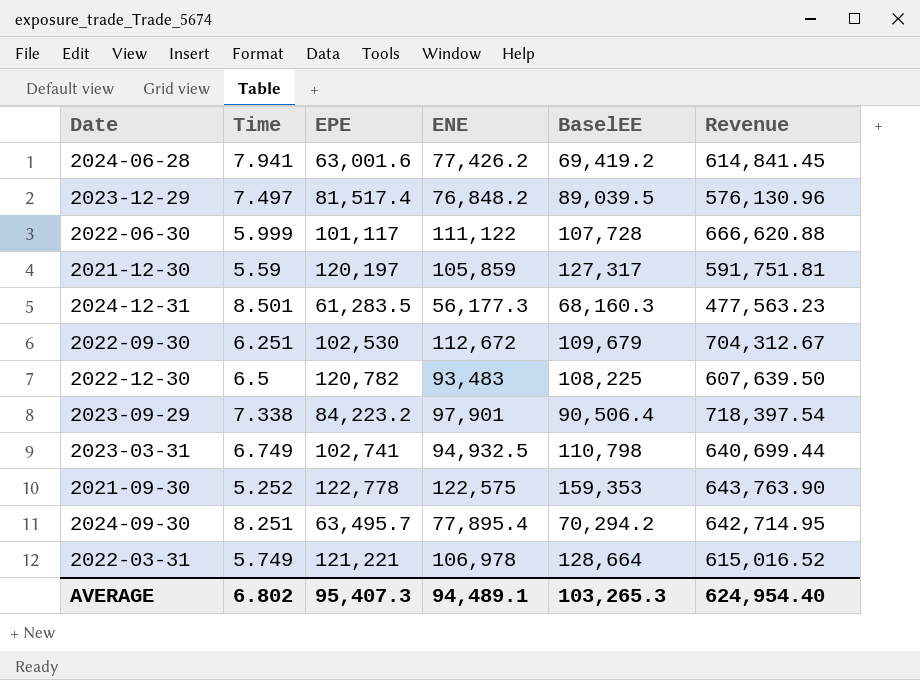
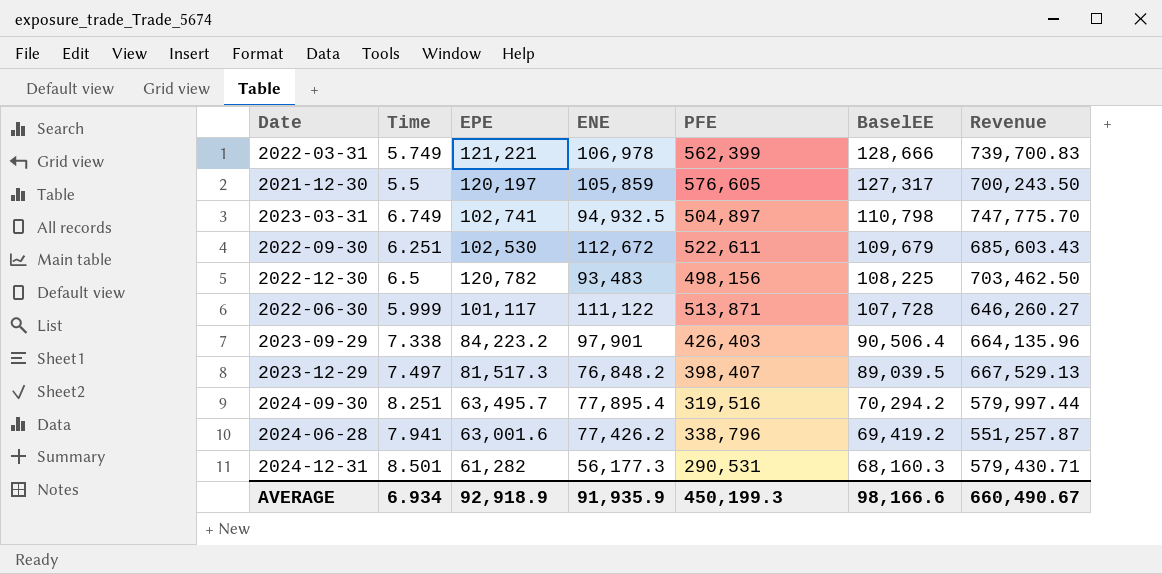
row order: none -> BaselEE descending
column PFE | position: none -> 5
column Revenue | formula: [Time] * [ENE] -> [Time] * [BaselEE]
row 2021-09-30: 5.252 | 122,778 | 122,575 | 159,353 | 643,763.90 -> none
2022-03-31 | BaselEE: 128,664 -> 128,666
2021-12-30 | Time: 5.59 -> 5.5
2023-12-29 | EPE: 81,517.4 -> 81,517.3
2024-12-31 | EPE: 61,283.5 -> 61,282
AVERAGE | Time: 6.802 -> 6.934
AVERAGE | EPE: 95,407.3 -> 92,918.9
AVERAGE | ENE: 94,489.1 -> 91,935.9
AVERAGE | BaselEE: 103,265.3 -> 98,166.6
AVERAGE | Revenue: 624,954.40 -> 660,490.67

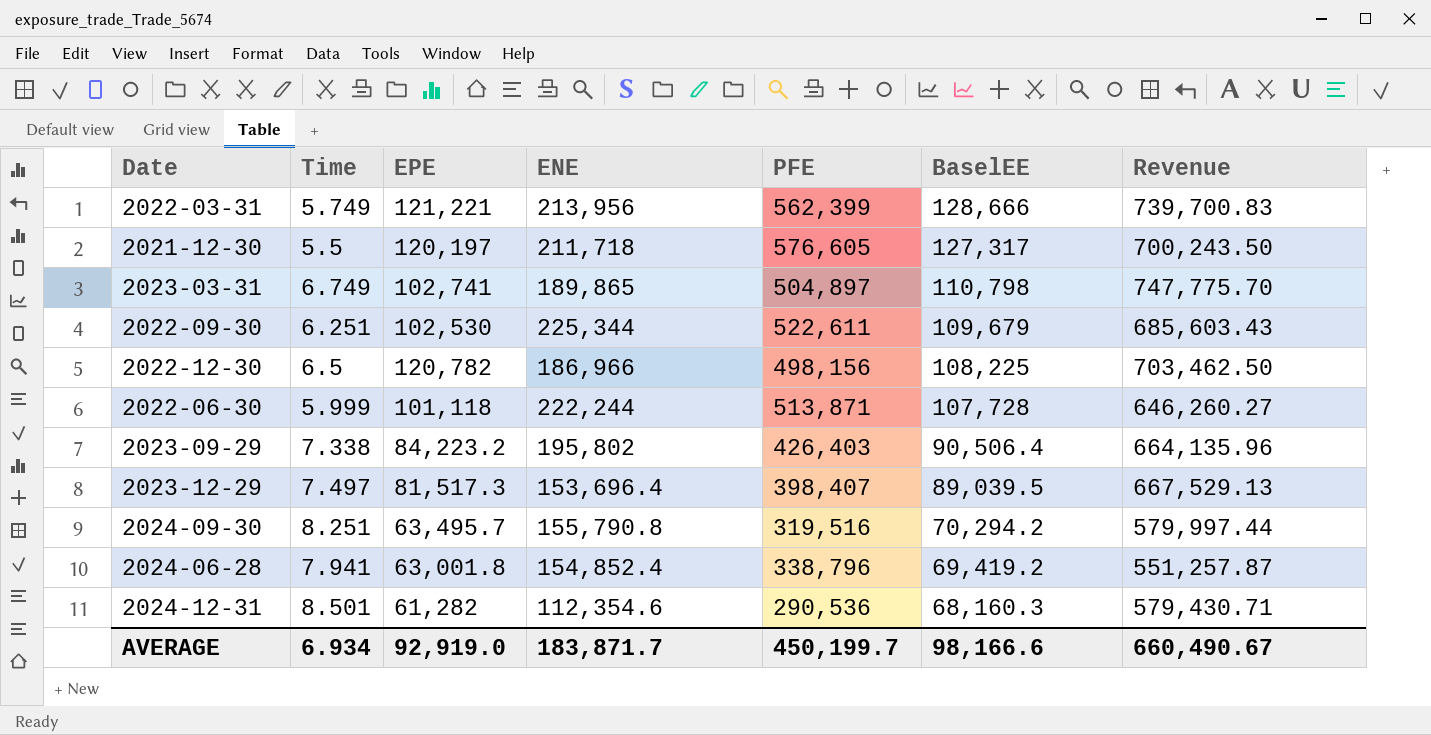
2022-03-31 | ENE: 106,978 -> 213,956
2021-12-30 | ENE: 105,859 -> 211,718
2023-03-31 | ENE: 94,932.5 -> 189,865
2022-09-30 | ENE: 112,672 -> 225,344
2022-12-30 | ENE: 93,483 -> 186,966
2022-06-30 | EPE: 101,117 -> 101,118
2022-06-30 | ENE: 111,122 -> 222,244
2023-09-29 | ENE: 97,901 -> 195,802
2023-12-29 | ENE: 76,848.2 -> 153,696.4
2024-09-30 | ENE: 77,895.4 -> 155,790.8
2024-06-28 | EPE: 63,001.6 -> 63,001.8
2024-06-28 | ENE: 77,426.2 -> 154,852.4
2024-12-31 | ENE: 56,177.3 -> 112,354.6
2024-12-31 | PFE: 290,531 -> 290,536
AVERAGE | EPE: 92,918.9 -> 92,919.0
AVERAGE | ENE: 91,935.9 -> 183,871.7
AVERAGE | PFE: 450,199.3 -> 450,199.7

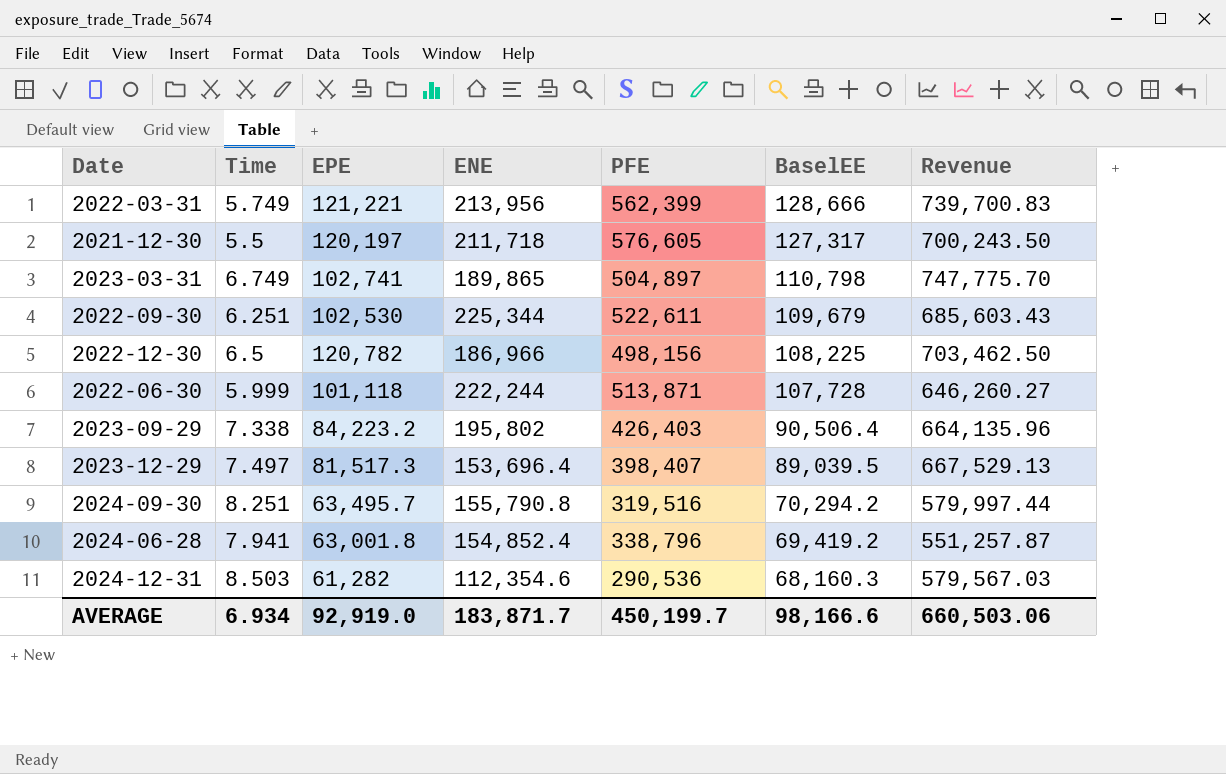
2024-12-31 | Time: 8.501 -> 8.503
2024-12-31 | Revenue: 579,430.71 -> 579,567.03
AVERAGE | Revenue: 660,490.67 -> 660,503.06

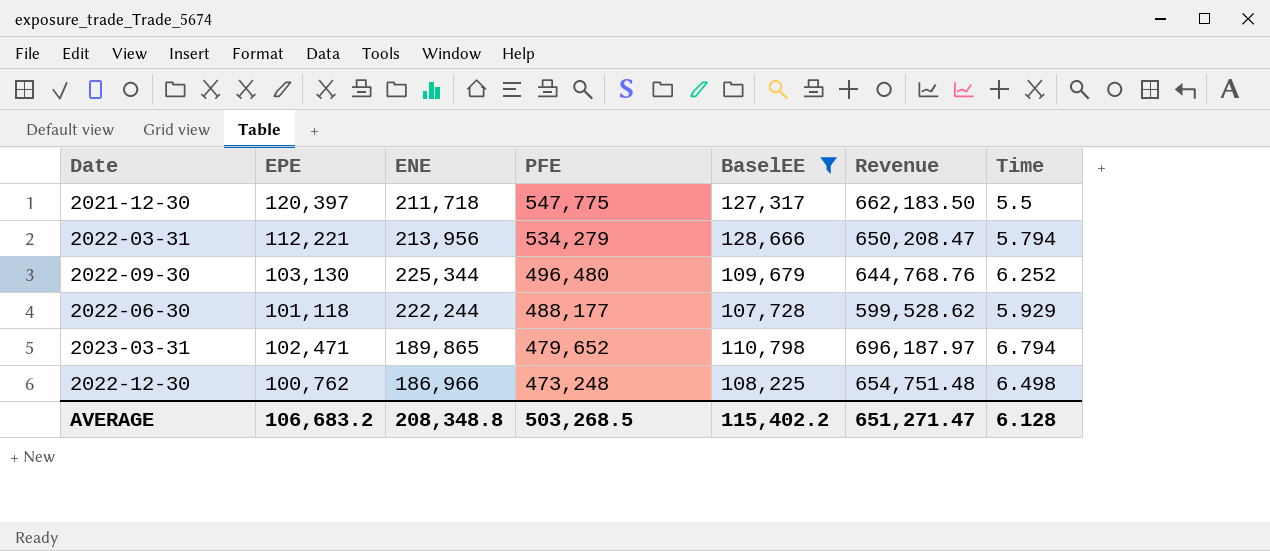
filter: none -> BaselEE >= 107,728
row order: BaselEE descending -> PFE descending
column Revenue | formula: [Time] * [BaselEE] -> [EPE] * [Time]
column Time | position: 2 -> 7
2021-12-30 | EPE: 120,197 -> 120,397
2021-12-30 | PFE: 576,605 -> 547,775
2022-03-31 | EPE: 121,221 -> 112,221
2022-03-31 | PFE: 562,399 -> 534,279
2022-03-31 | Time: 5.749 -> 5.794
2022-09-30 | EPE: 102,530 -> 103,130
2022-09-30 | PFE: 522,611 -> 496,480
2022-09-30 | Time: 6.251 -> 6.252
2022-06-30 | PFE: 513,871 -> 488,177
2022-06-30 | Time: 5.999 -> 5.929
2023-03-31 | EPE: 102,741 -> 102,471
2023-03-31 | PFE: 504,897 -> 479,652
2023-03-31 | Time: 6.749 -> 6.794
2022-12-30 | EPE: 120,782 -> 100,762
2022-12-30 | PFE: 498,156 -> 473,248
2022-12-30 | Time: 6.5 -> 6.498
AVERAGE | EPE: 92,919.0 -> 106,683.2
AVERAGE | ENE: 183,871.7 -> 208,348.8
AVERAGE | PFE: 450,199.7 -> 503,268.5
AVERAGE | BaselEE: 98,166.6 -> 115,402.2
AVERAGE | Revenue: 660,503.06 -> 651,271.47
AVERAGE | Time: 6.934 -> 6.128

